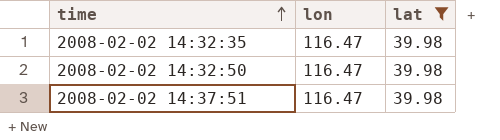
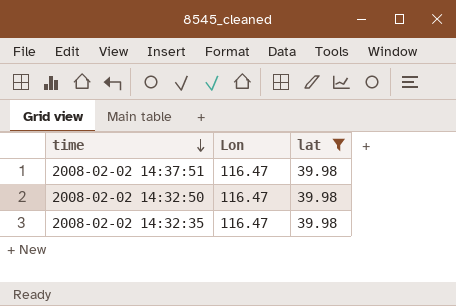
row order: time ascending -> time descending
column name: lon -> Lon

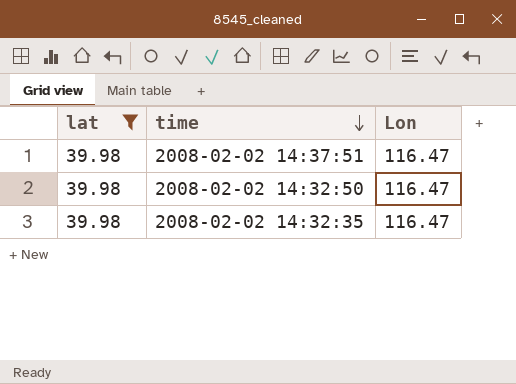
column lat | position: 3 -> 1

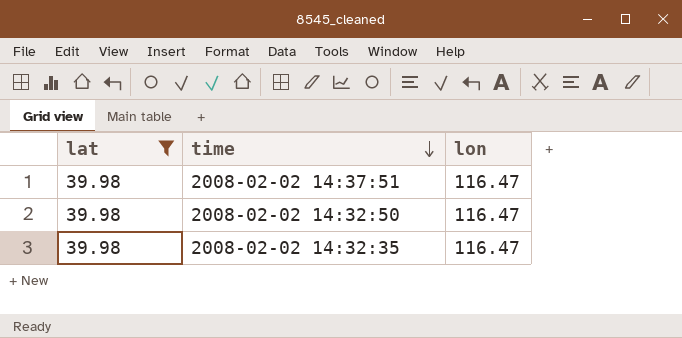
column name: Lon -> lon

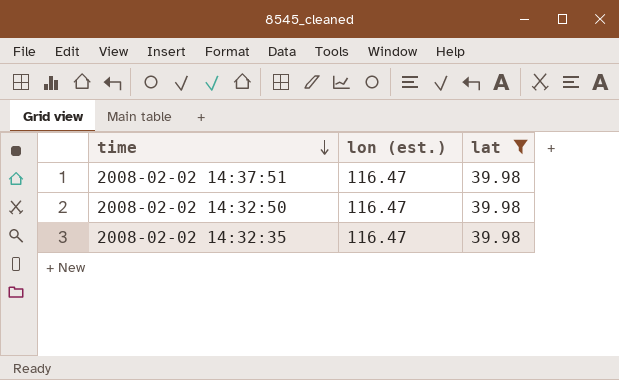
column name: lon -> lon (est.)
column lat | position: 1 -> 3

